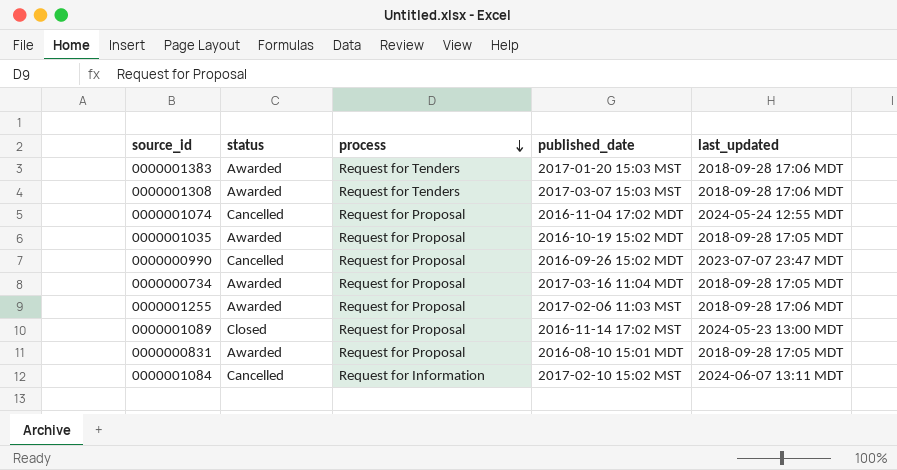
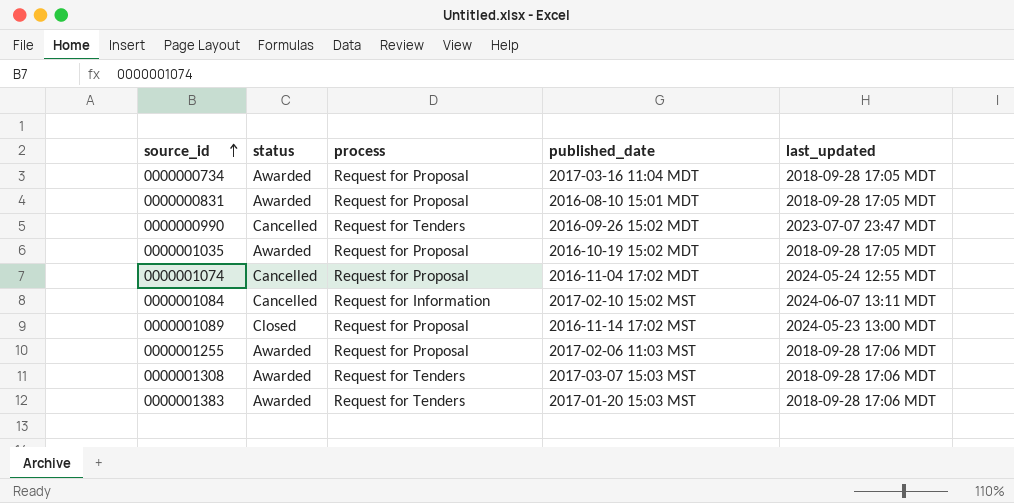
row order: process descending -> source_id ascending
0000000990 | process: Request for Proposal -> Request for Tenders

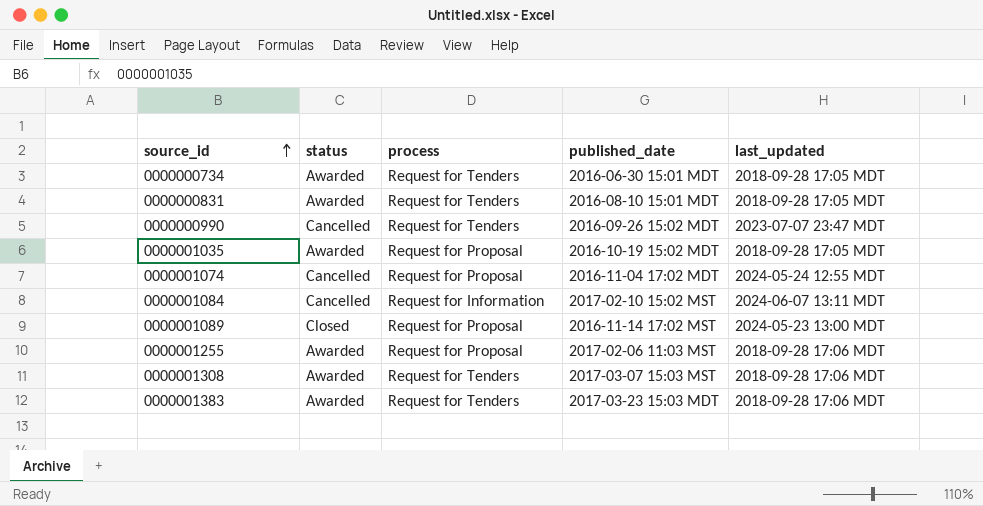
0000000734 | process: Request for Proposal -> Request for Tenders
0000000734 | published_date: 2017-03-16 11:04 MDT -> 2016-06-30 15:01 MDT
0000000831 | process: Request for Proposal -> Request for Tenders
0000001383 | published_date: 2017-01-20 15:03 MST -> 2017-03-23 15:03 MDT

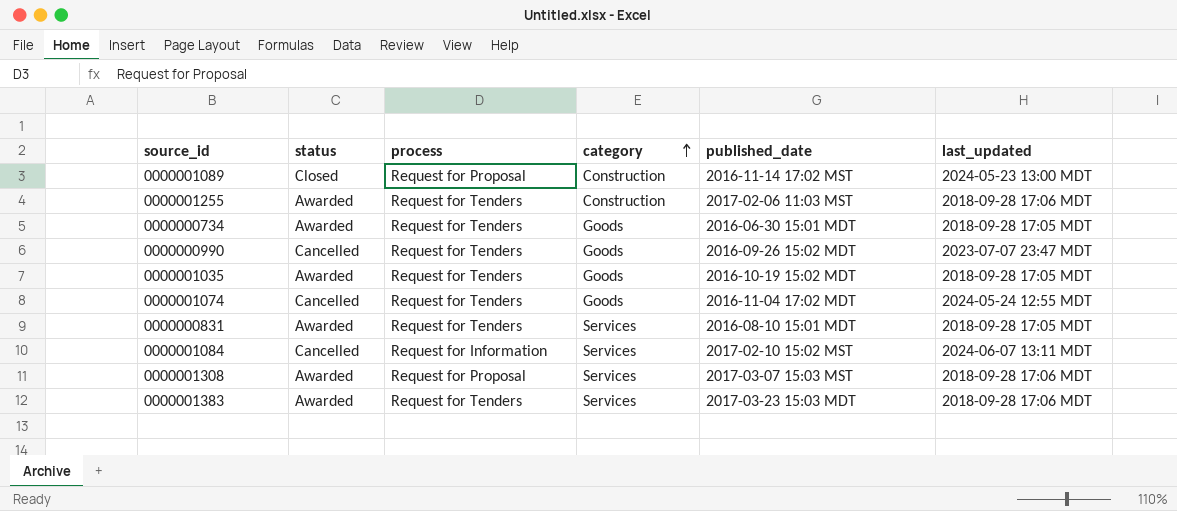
row order: source_id ascending -> category ascending
column category | position: none -> 4
0000001255 | process: Request for Proposal -> Request for Tenders
0000001035 | process: Request for Proposal -> Request for Tenders
0000001074 | process: Request for Proposal -> Request for Tenders
0000001308 | process: Request for Tenders -> Request for Proposal

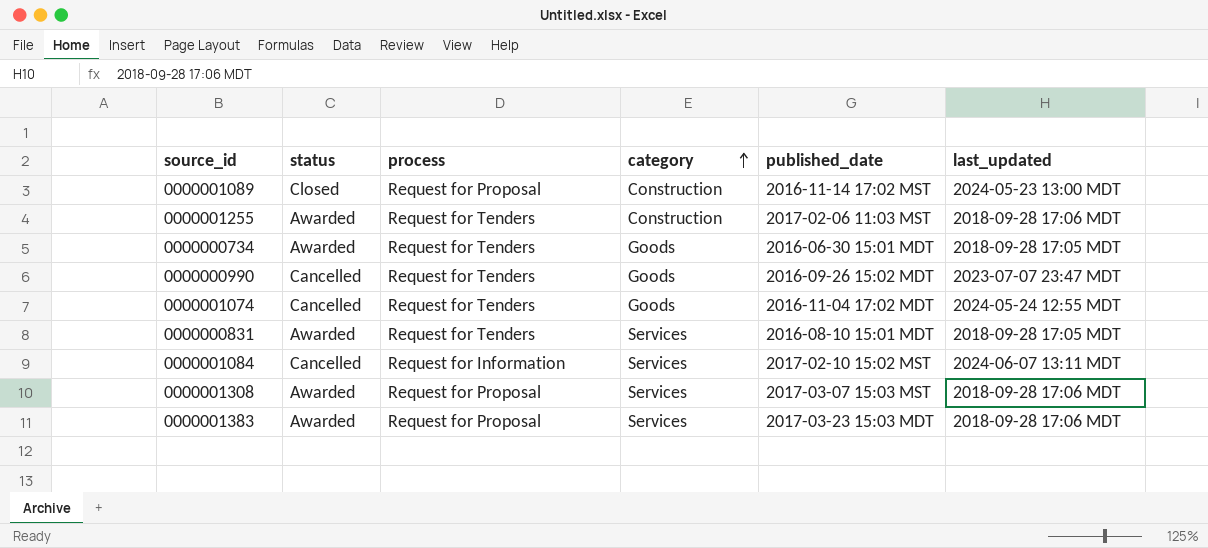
row 0000001035: Awarded | Request for Tenders | Goods | 2016-10-19 15:02 MDT | 2018-09-28 17:05 MDT -> none
0000001383 | process: Request for Tenders -> Request for Proposal

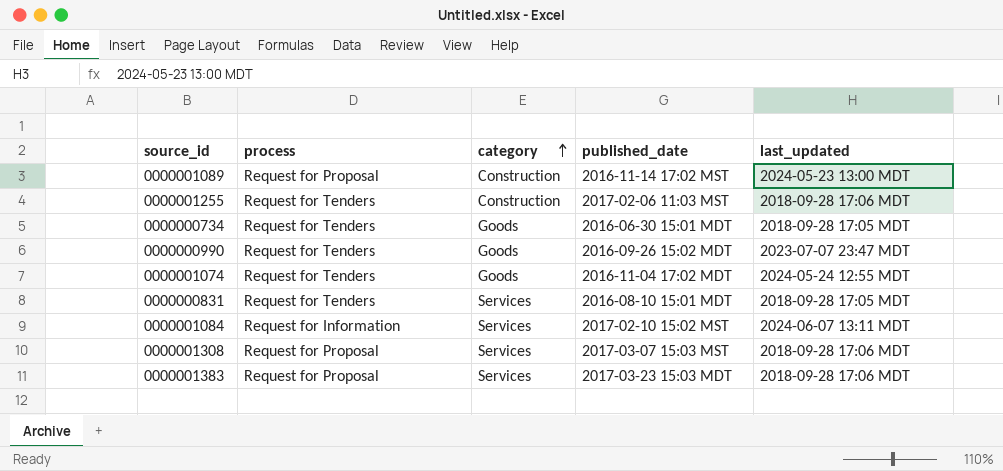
column status | position: 2 -> none

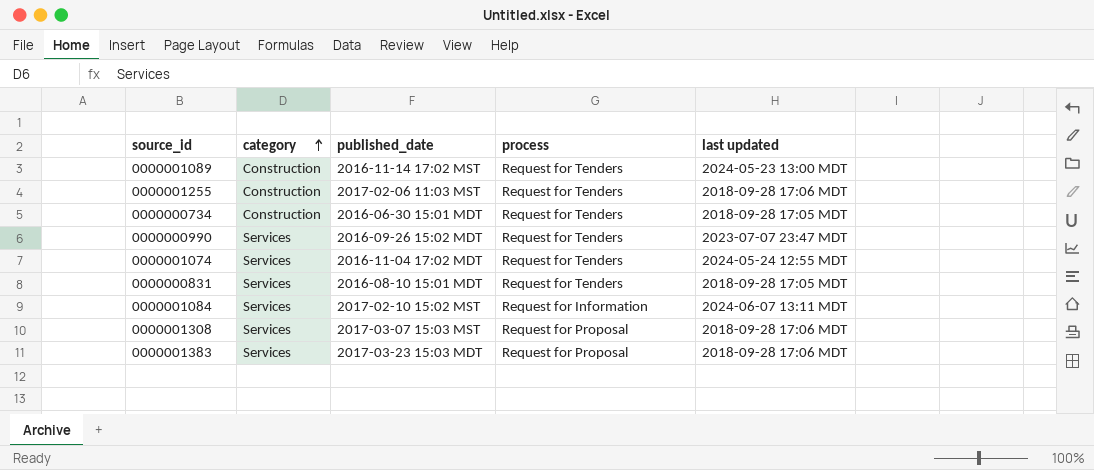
column process | position: 2 -> 4
column name: last_updated -> last updated
0000001089 | process: Request for Proposal -> Request for Tenders
0000000734 | category: Goods -> Construction
0000000990 | category: Goods -> Services
0000001074 | category: Goods -> Services

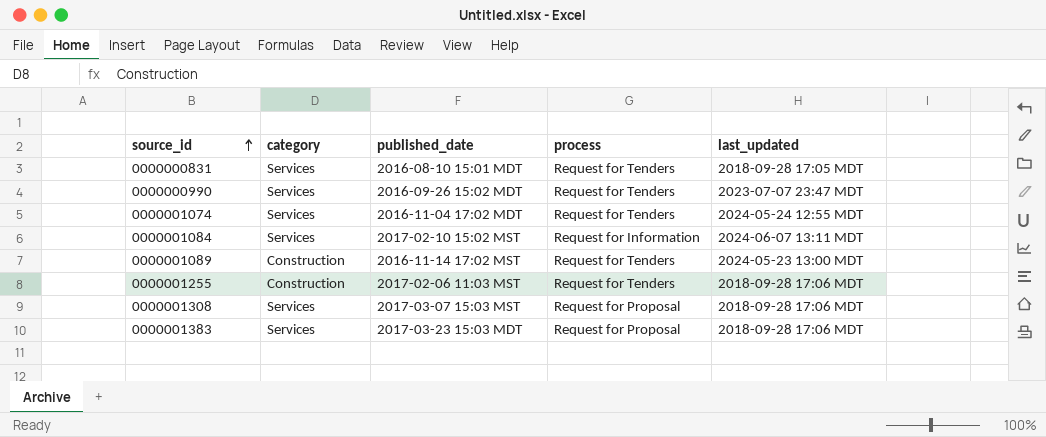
row order: category ascending -> source_id ascending
column name: last updated -> last_updated
row 0000000734: Construction | 2016-06-30 15:01 MDT | Request for Tenders | 2018-09-28 17:05 MDT -> none

